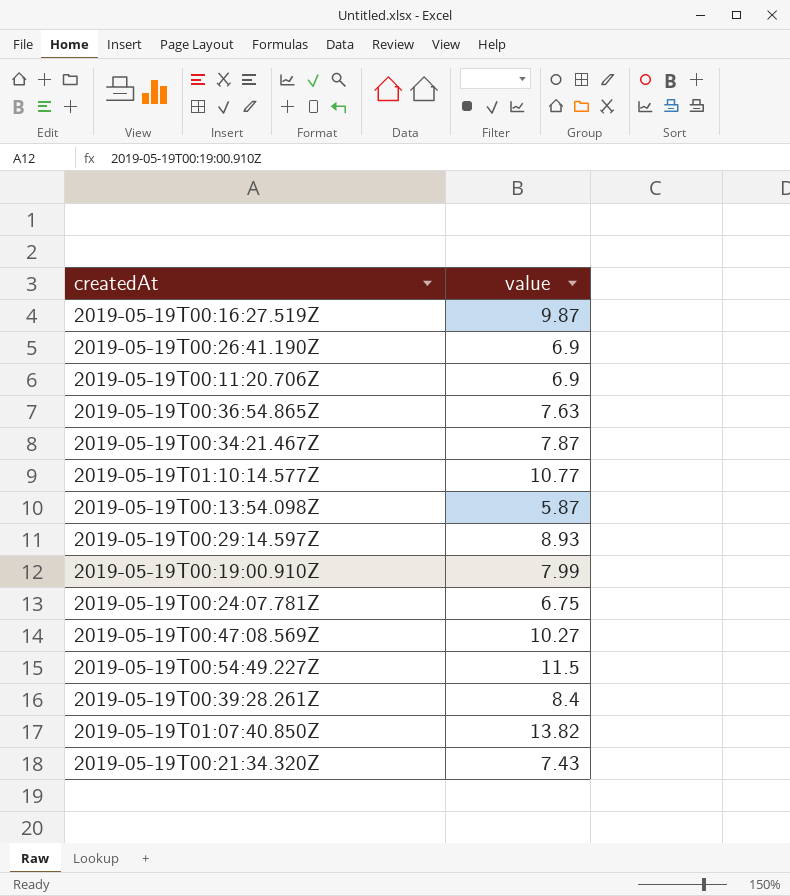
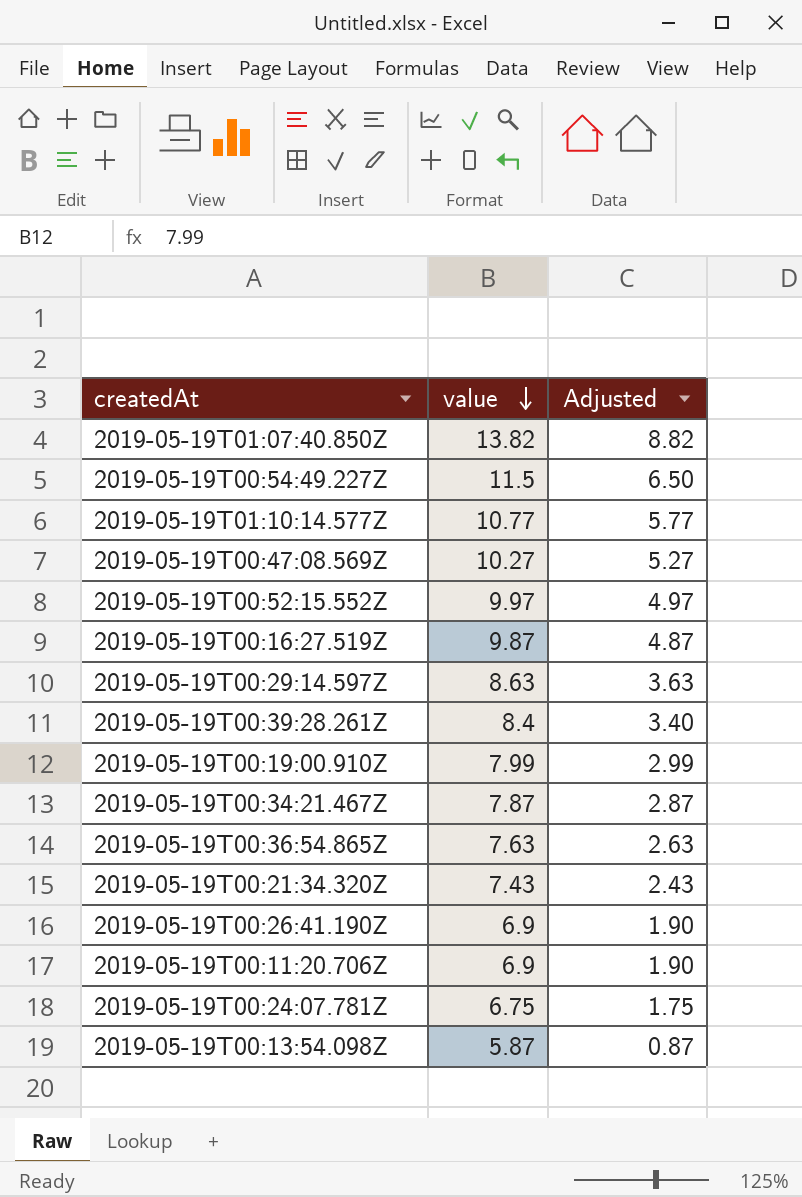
row order: none -> value descending
column Adjusted | formula: none -> [value] - 5
row 2019-05-19T00:52:15.552Z: none -> 9.97 | 4.97
2019-05-19T00:29:14.597Z | value: 8.93 -> 8.63

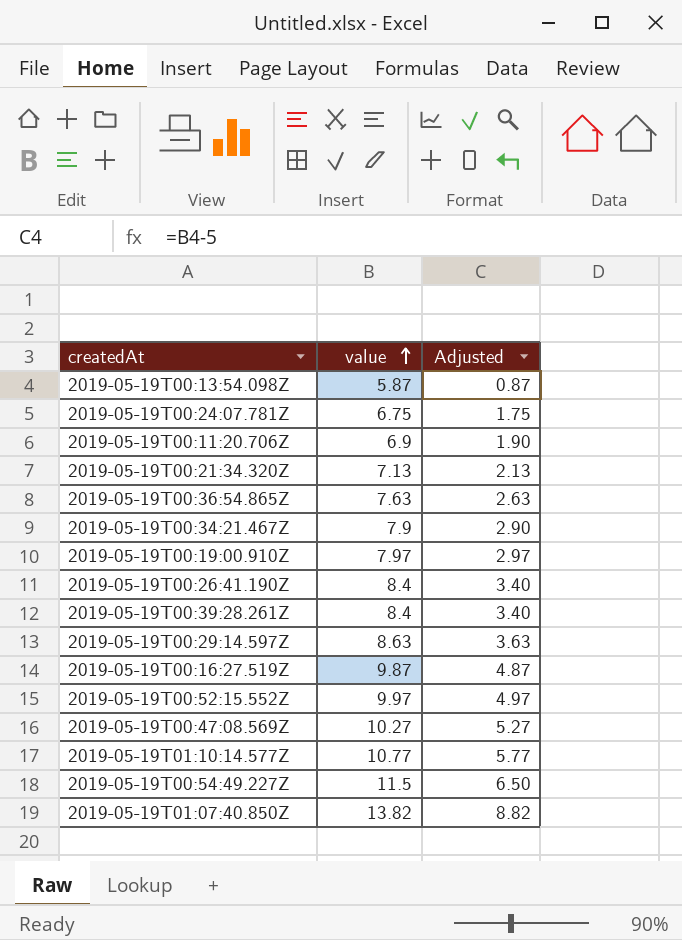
row order: value descending -> value ascending
2019-05-19T00:21:34.320Z | value: 7.43 -> 7.13
2019-05-19T00:21:34.320Z | Adjusted: 2.43 -> 2.13
2019-05-19T00:34:21.467Z | value: 7.87 -> 7.9
2019-05-19T00:34:21.467Z | Adjusted: 2.87 -> 2.90
2019-05-19T00:19:00.910Z | value: 7.99 -> 7.97
2019-05-19T00:19:00.910Z | Adjusted: 2.99 -> 2.97
2019-05-19T00:26:41.190Z | value: 6.9 -> 8.4
2019-05-19T00:26:41.190Z | Adjusted: 1.90 -> 3.40

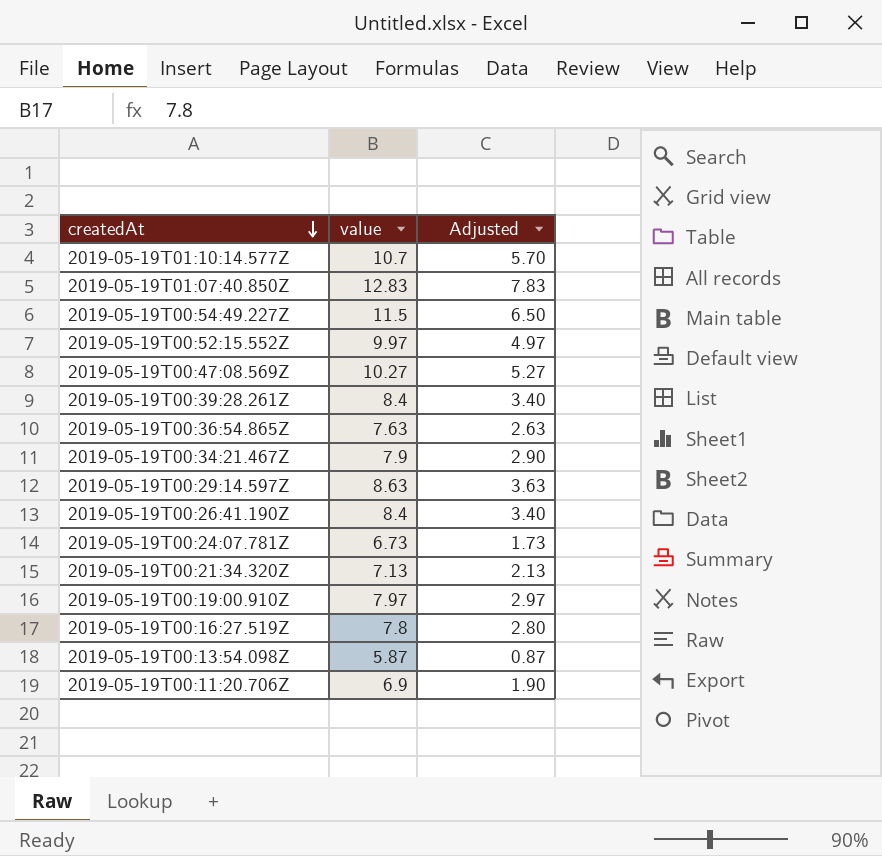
row order: value ascending -> createdAt descending
2019-05-19T01:10:14.577Z | value: 10.77 -> 10.7
2019-05-19T01:10:14.577Z | Adjusted: 5.77 -> 5.70
2019-05-19T01:07:40.850Z | value: 13.82 -> 12.83
2019-05-19T01:07:40.850Z | Adjusted: 8.82 -> 7.83
2019-05-19T00:24:07.781Z | value: 6.75 -> 6.73
2019-05-19T00:24:07.781Z | Adjusted: 1.75 -> 1.73
2019-05-19T00:16:27.519Z | value: 9.87 -> 7.8
2019-05-19T00:16:27.519Z | Adjusted: 4.87 -> 2.80

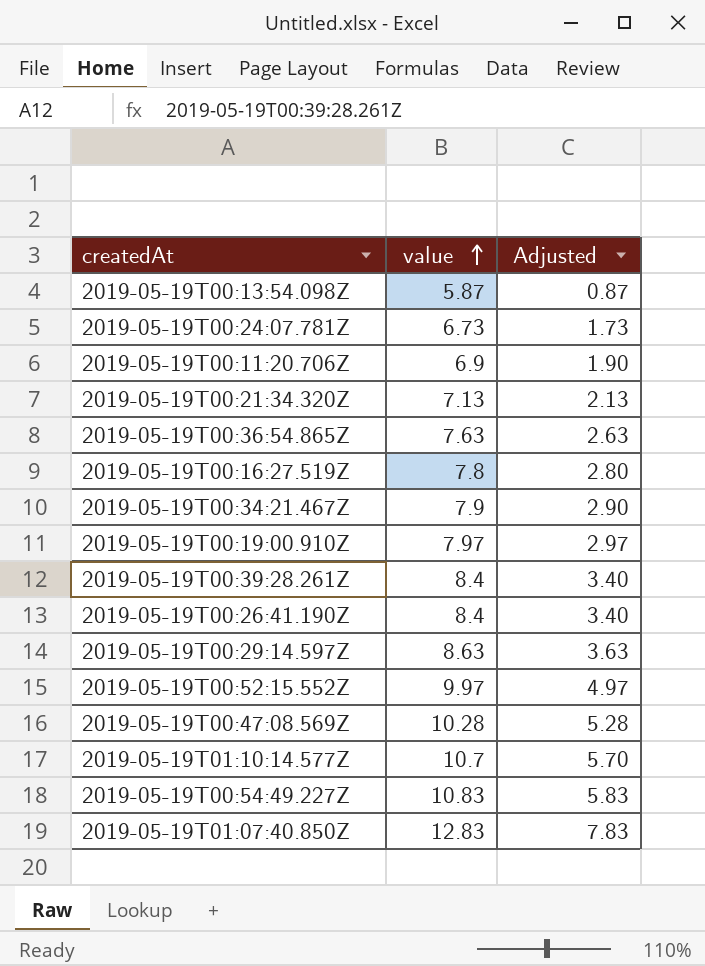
row order: createdAt descending -> value ascending
2019-05-19T00:47:08.569Z | value: 10.27 -> 10.28
2019-05-19T00:47:08.569Z | Adjusted: 5.27 -> 5.28
2019-05-19T00:54:49.227Z | value: 11.5 -> 10.83
2019-05-19T00:54:49.227Z | Adjusted: 6.50 -> 5.83

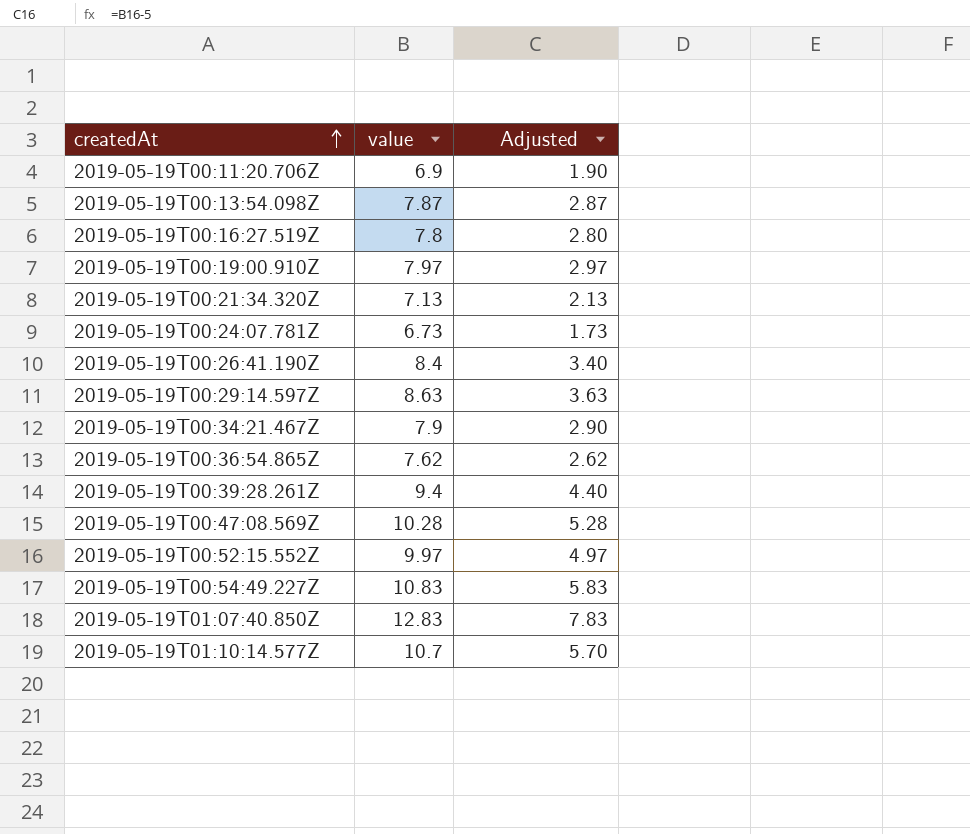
row order: value ascending -> createdAt ascending
2019-05-19T00:13:54.098Z | value: 5.87 -> 7.87
2019-05-19T00:13:54.098Z | Adjusted: 0.87 -> 2.87
2019-05-19T00:36:54.865Z | value: 7.63 -> 7.62
2019-05-19T00:36:54.865Z | Adjusted: 2.63 -> 2.62
2019-05-19T00:39:28.261Z | value: 8.4 -> 9.4
2019-05-19T00:39:28.261Z | Adjusted: 3.40 -> 4.40

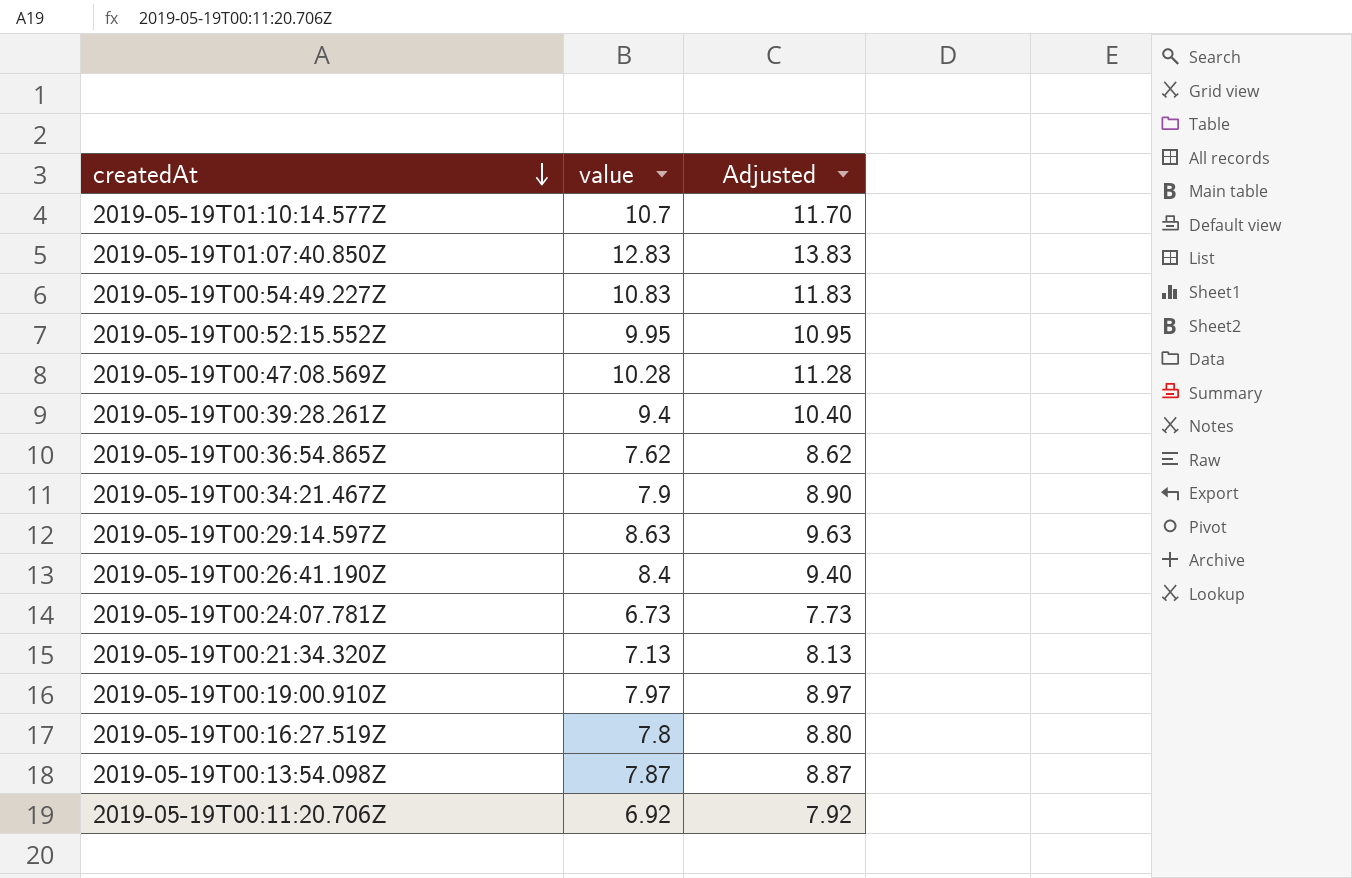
row order: createdAt ascending -> createdAt descending
column Adjusted | formula: [value] - 5 -> [value] + 1
2019-05-19T00:52:15.552Z | value: 9.97 -> 9.95
2019-05-19T00:11:20.706Z | value: 6.9 -> 6.92

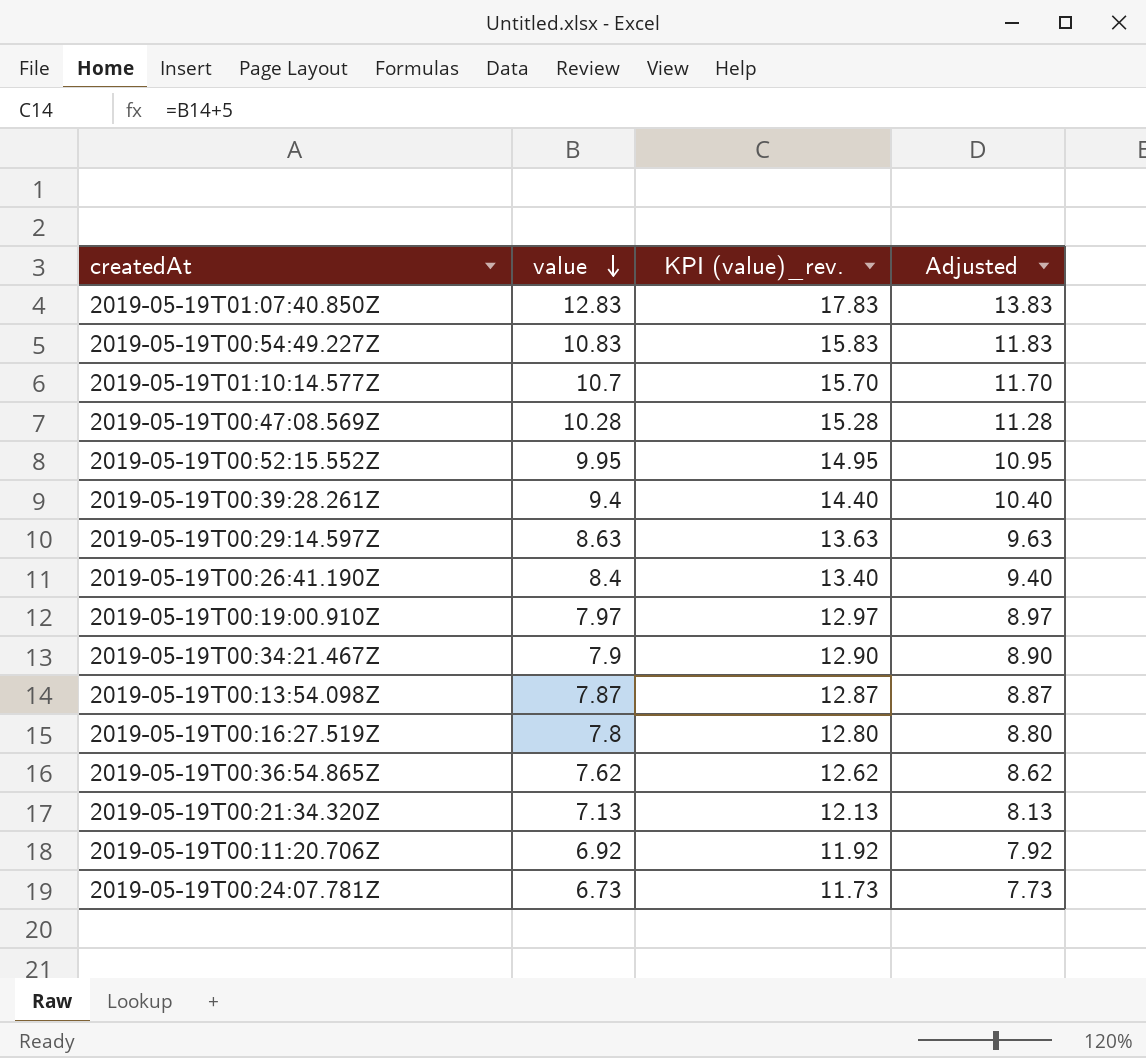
row order: createdAt descending -> value descending
column KPI (value)_rev. | formula: none -> [value] + 5

